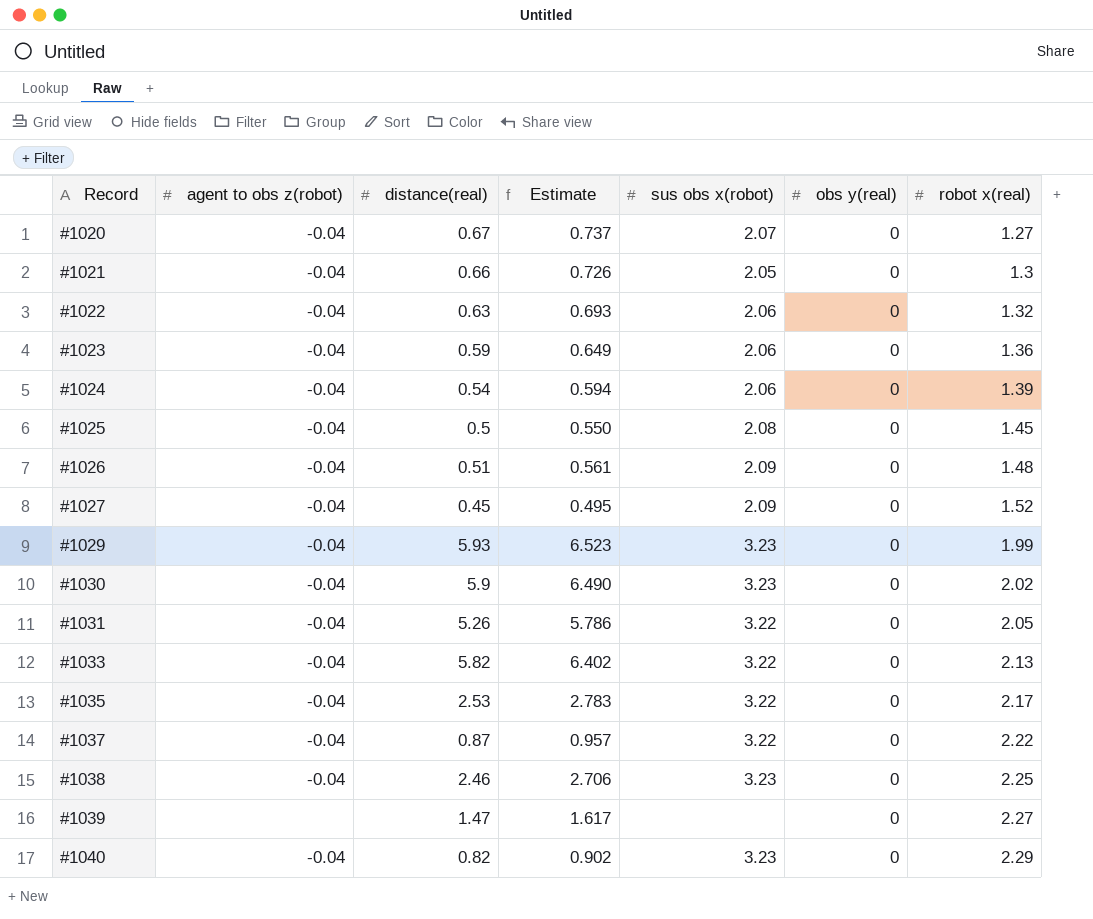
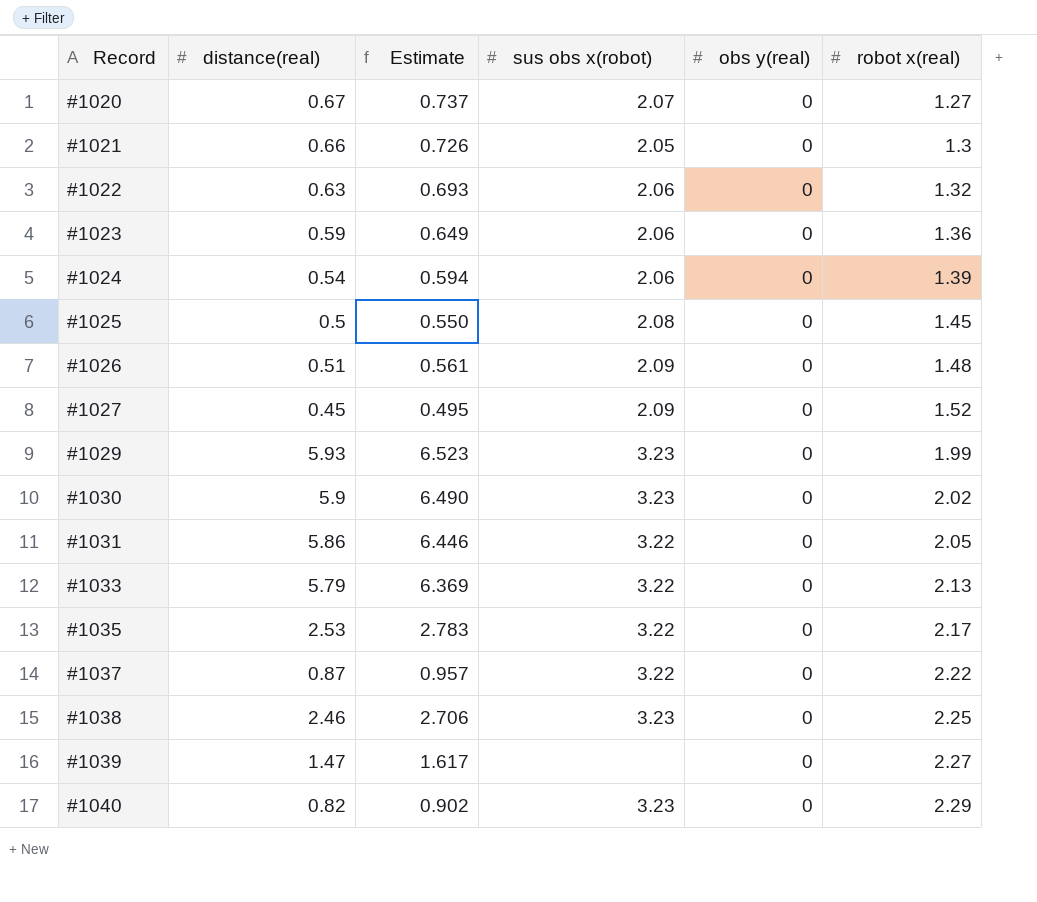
column agent to obs z(robot) | position: 2 -> none
#1031 | distance(real): 5.26 -> 5.86
#1031 | Estimate: 5.786 -> 6.446
#1033 | distance(real): 5.82 -> 5.79
#1033 | Estimate: 6.402 -> 6.369

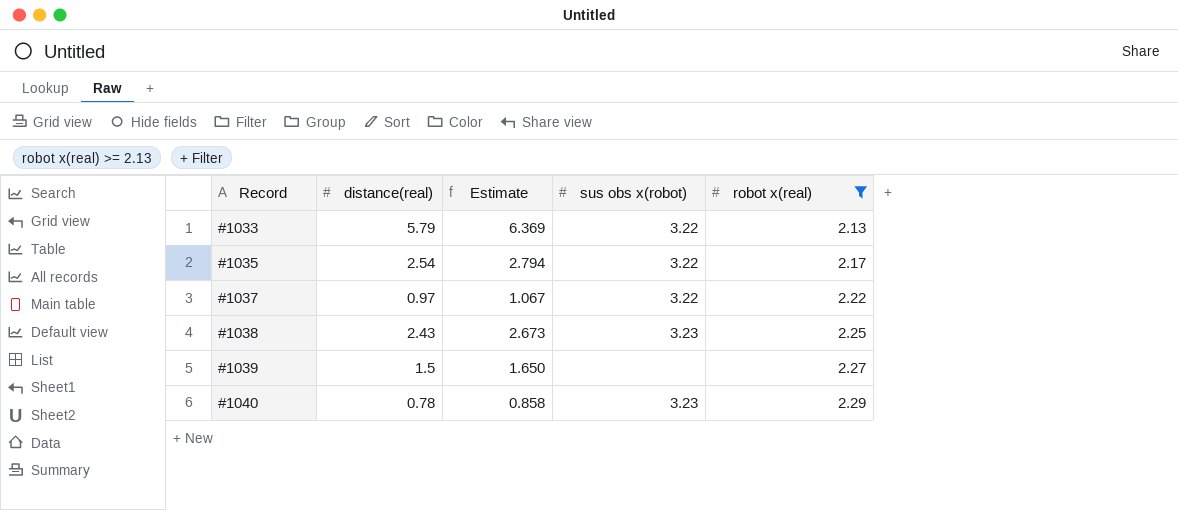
filter: none -> robot x(real) >= 2.13
column obs y(real) | position: 5 -> none
#1035 | distance(real): 2.53 -> 2.54
#1035 | Estimate: 2.783 -> 2.794
#1037 | distance(real): 0.87 -> 0.97
#1037 | Estimate: 0.957 -> 1.067
#1038 | distance(real): 2.46 -> 2.43
#1038 | Estimate: 2.706 -> 2.673
#1039 | distance(real): 1.47 -> 1.5
#1039 | Estimate: 1.617 -> 1.650
#1040 | distance(real): 0.82 -> 0.78
#1040 | Estimate: 0.902 -> 0.858

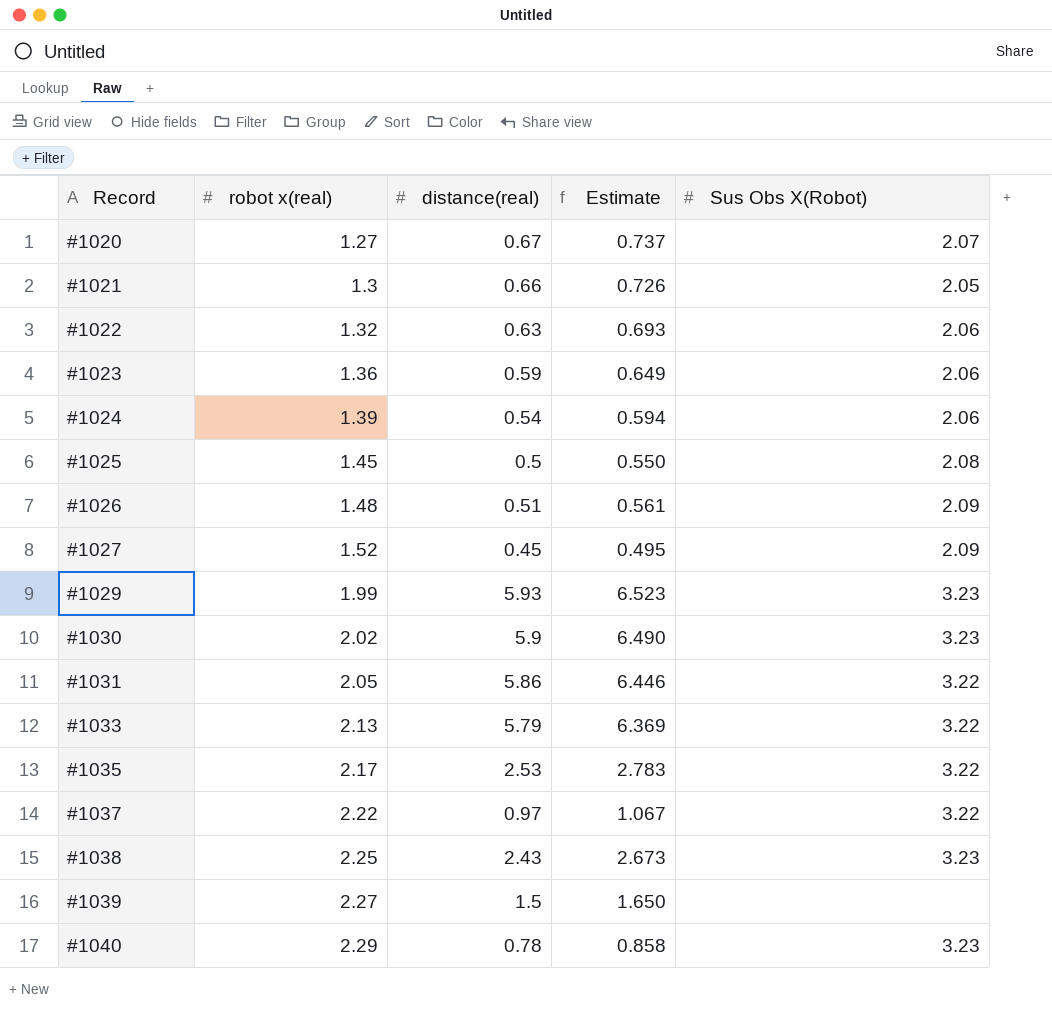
filter: robot x(real) >= 2.13 -> none
column robot x(real) | position: 5 -> 2
column name: sus obs x(robot) -> Sus Obs X(Robot)
#1035 | distance(real): 2.54 -> 2.53
#1035 | Estimate: 2.794 -> 2.783

